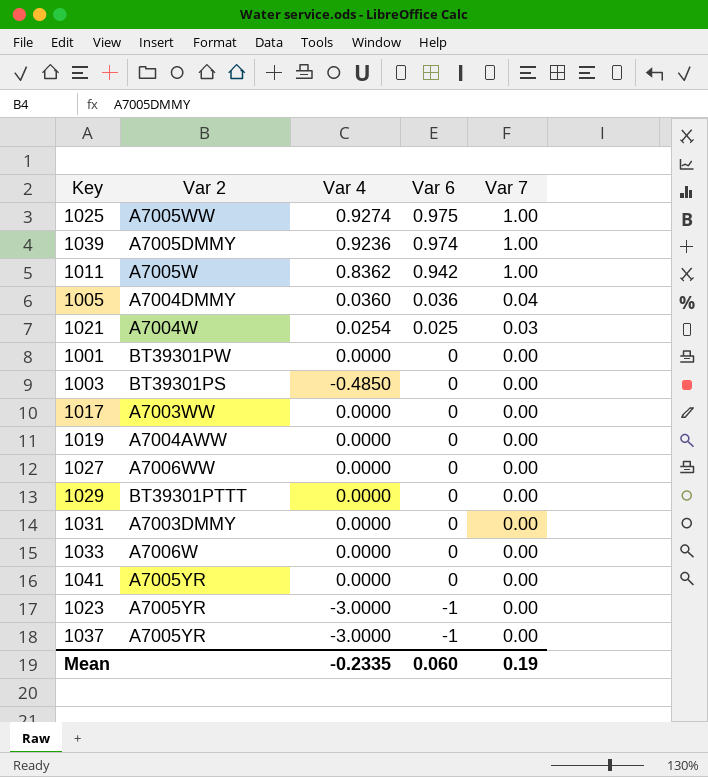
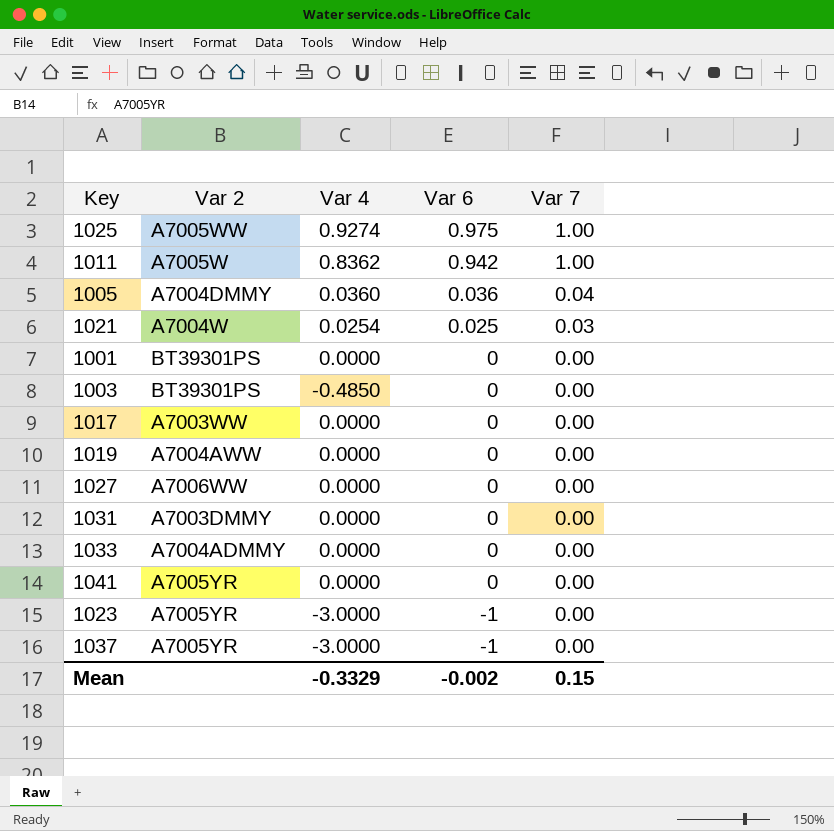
row 1039: A7005DMMY | 0.9236 | 0.974 | 1.00 -> none
row 1029: BT39301PTTT | 0.0000 | 0 | 0.00 -> none
1001 | Var 2: BT39301PW -> BT39301PS
1033 | Var 2: A7006W -> A7004ADMMY
Mean | Var 4: -0.2335 -> -0.3329
Mean | Var 6: 0.060 -> -0.002
Mean | Var 7: 0.19 -> 0.15

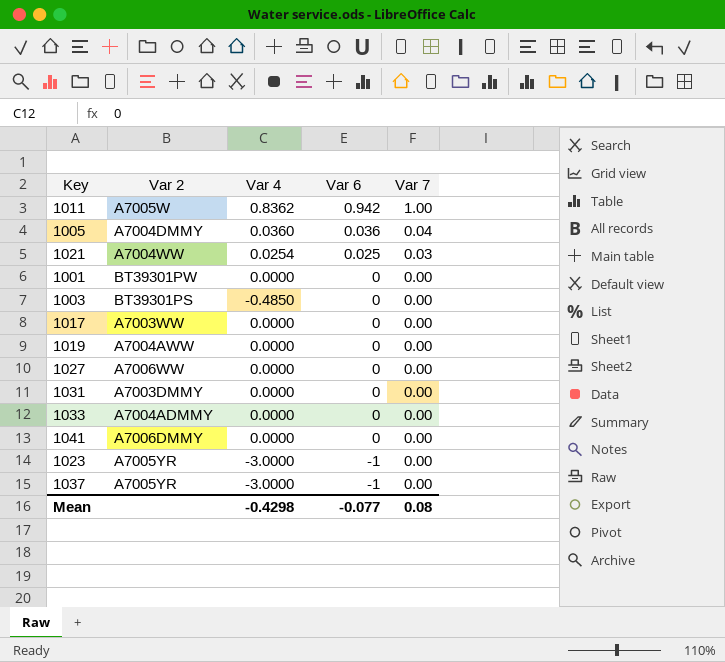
row 1025: A7005WW | 0.9274 | 0.975 | 1.00 -> none
1021 | Var 2: A7004W -> A7004WW
1001 | Var 2: BT39301PS -> BT39301PW
1041 | Var 2: A7005YR -> A7006DMMY
Mean | Var 4: -0.3329 -> -0.4298
Mean | Var 6: -0.002 -> -0.077
Mean | Var 7: 0.15 -> 0.08

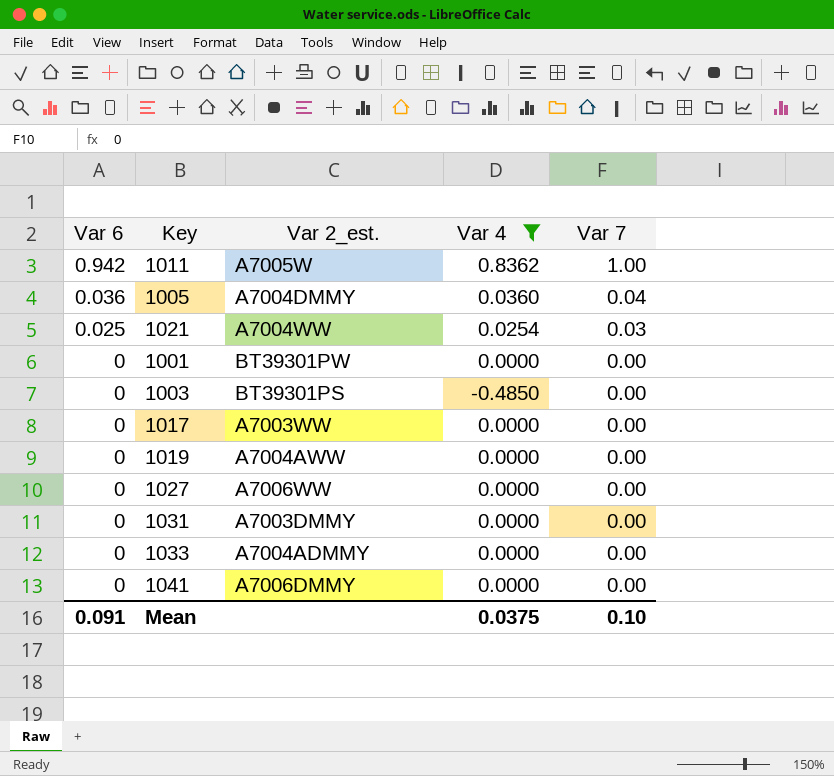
filter: none -> Var 4 != -3.0000
column Var 6 | position: 4 -> 1
column name: Var 2 -> Var 2_est.
Mean | Var 6: -0.077 -> 0.091
Mean | Var 4: -0.4298 -> 0.0375
Mean | Var 7: 0.08 -> 0.10

